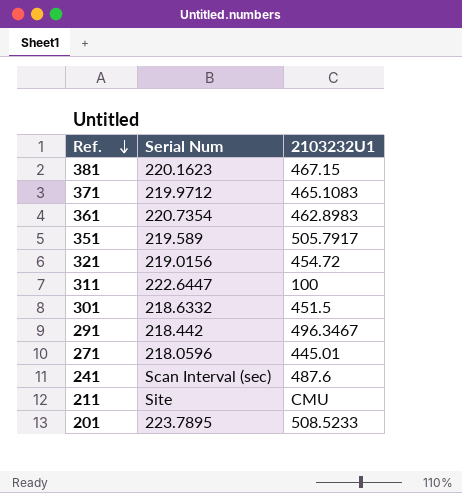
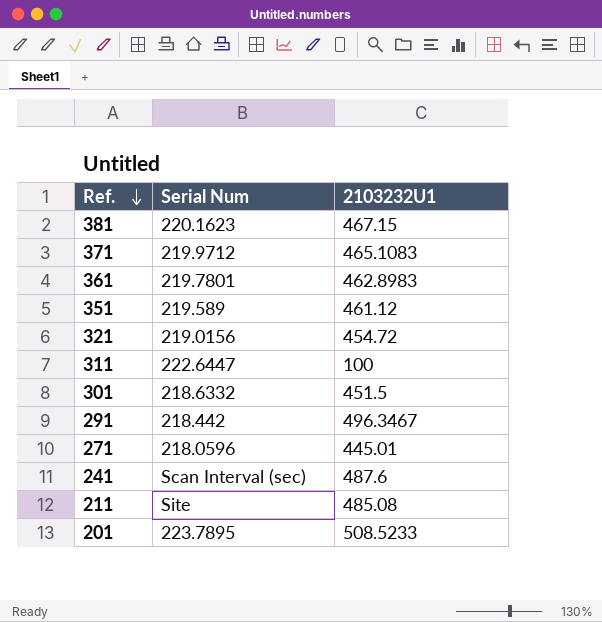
361 | Serial Num: 220.7354 -> 219.7801
351 | 2103232U1: 505.7917 -> 461.12
211 | 2103232U1: CMU -> 485.08

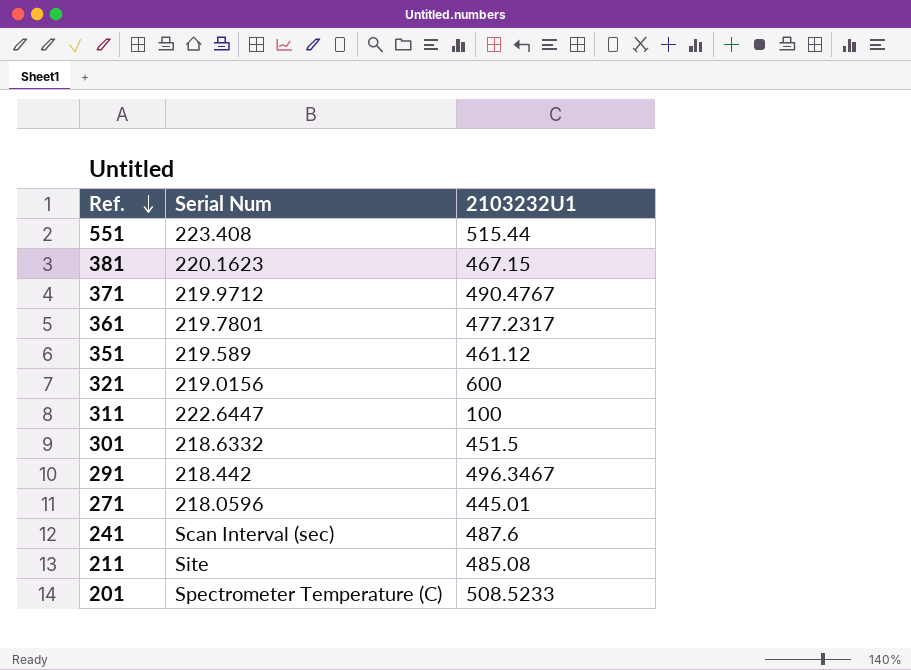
row 551: none -> 223.408 | 515.44
371 | 2103232U1: 465.1083 -> 490.4767
361 | 2103232U1: 462.8983 -> 477.2317
321 | 2103232U1: 454.72 -> 600
201 | Serial Num: 223.7895 -> Spectrometer Temperature (C)

